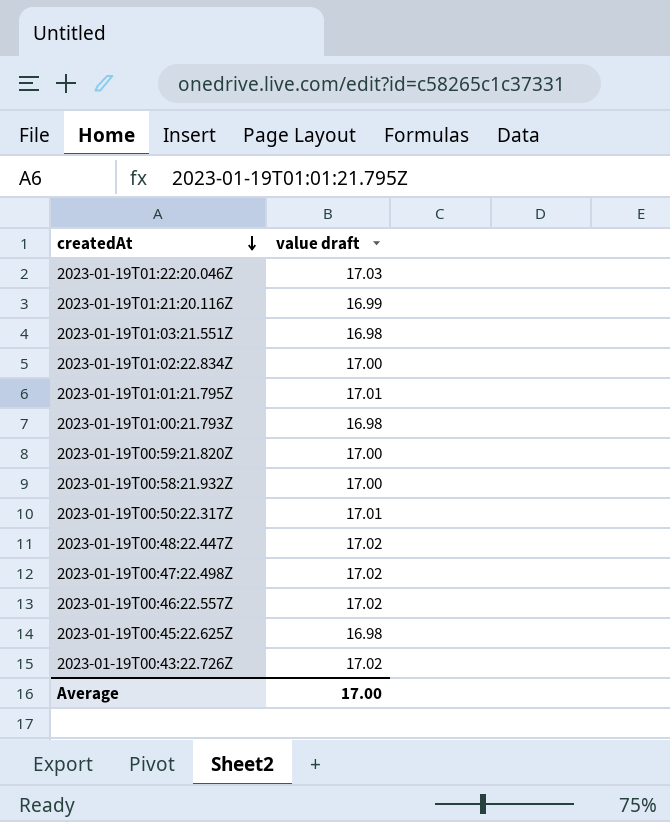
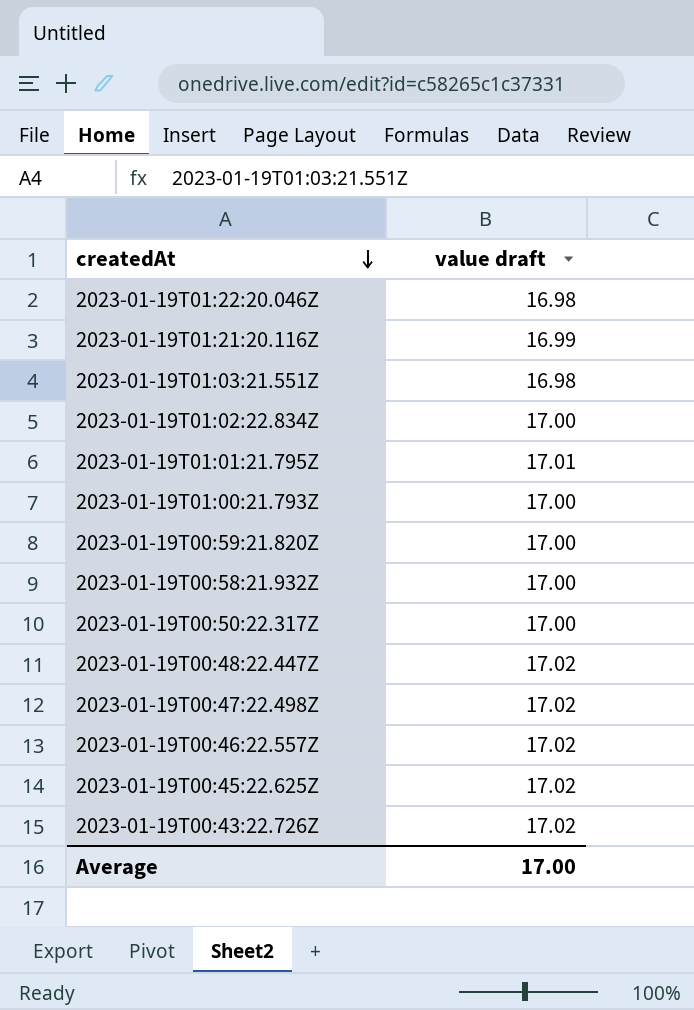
2023-01-19T01:22:20.046Z | value draft: 17.03 -> 16.98
2023-01-19T01:00:21.793Z | value draft: 16.98 -> 17.00
2023-01-19T00:50:22.317Z | value draft: 17.01 -> 17.00
2023-01-19T00:45:22.625Z | value draft: 16.98 -> 17.02

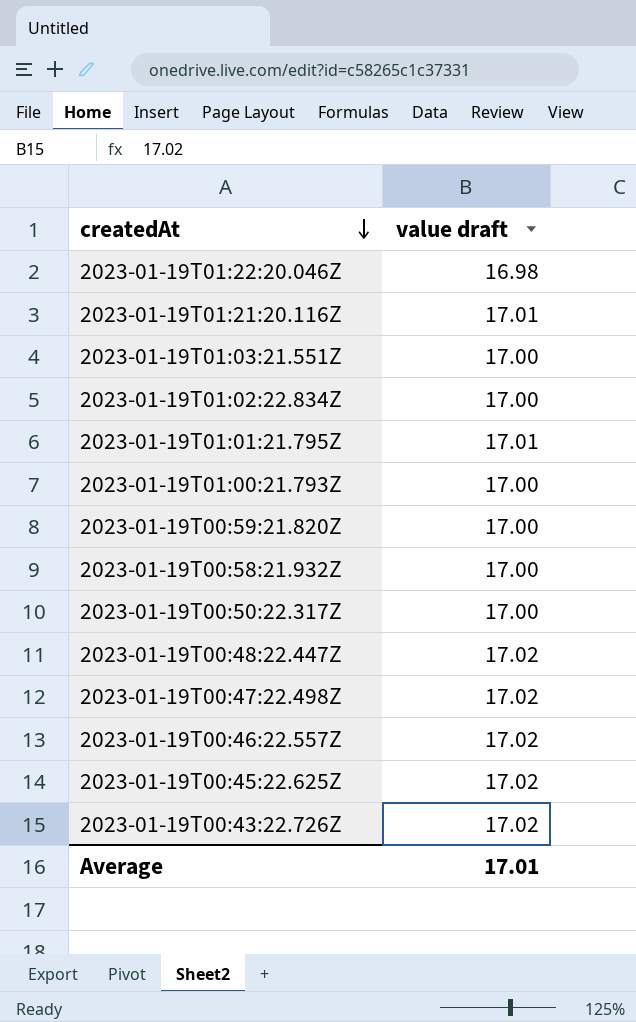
2023-01-19T01:21:20.116Z | value draft: 16.99 -> 17.01
2023-01-19T01:03:21.551Z | value draft: 16.98 -> 17.00
Average | value draft: 17.00 -> 17.01

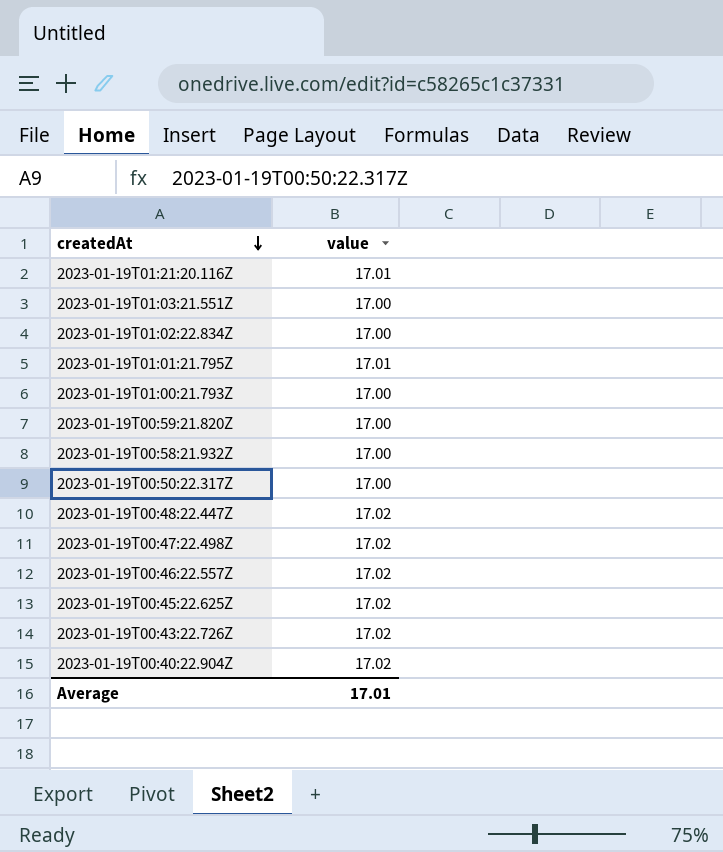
column name: value draft -> value
row 2023-01-19T01:22:20.046Z: 16.98 -> none
row 2023-01-19T00:40:22.904Z: none -> 17.02

